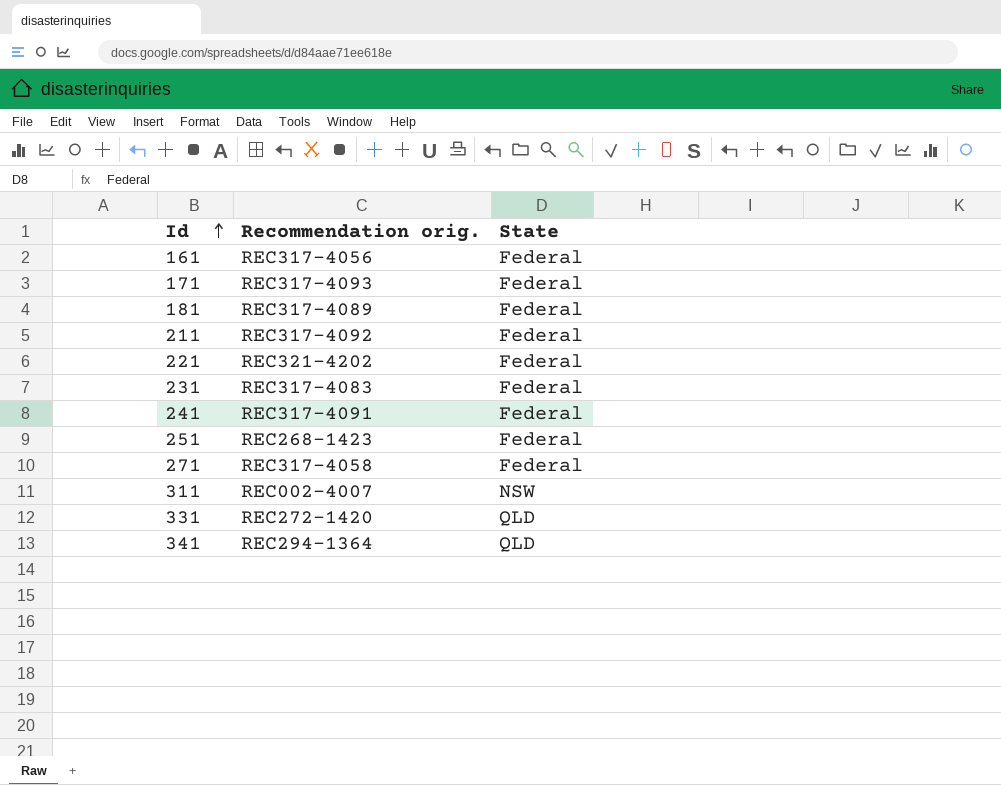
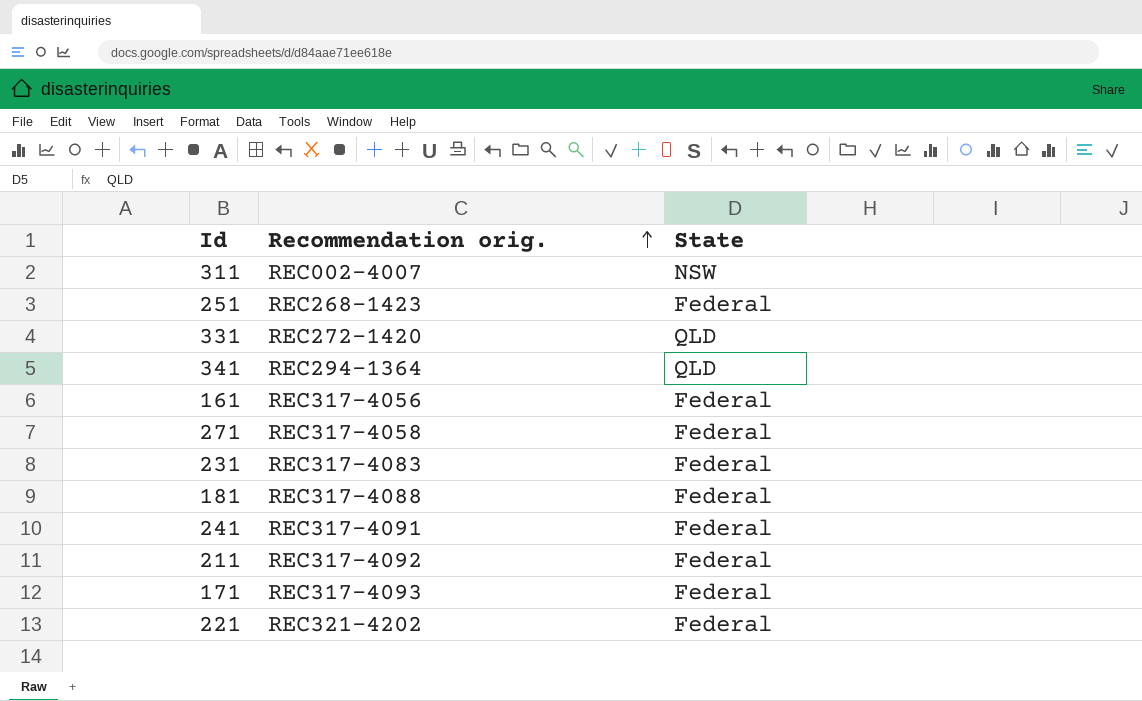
row order: Id ascending -> Recommendation orig. ascending
181 | Recommendation orig.: REC317-4089 -> REC317-4088

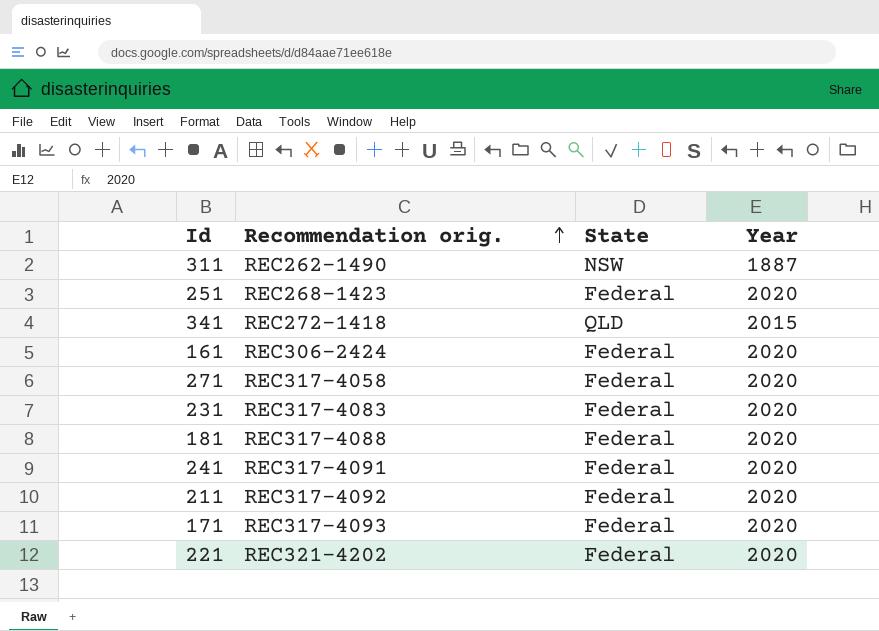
column Year | position: none -> 4
row 331: REC272-1420 | QLD -> none
311 | Recommendation orig.: REC002-4007 -> REC262-1490
341 | Recommendation orig.: REC294-1364 -> REC272-1418
161 | Recommendation orig.: REC317-4056 -> REC306-2424

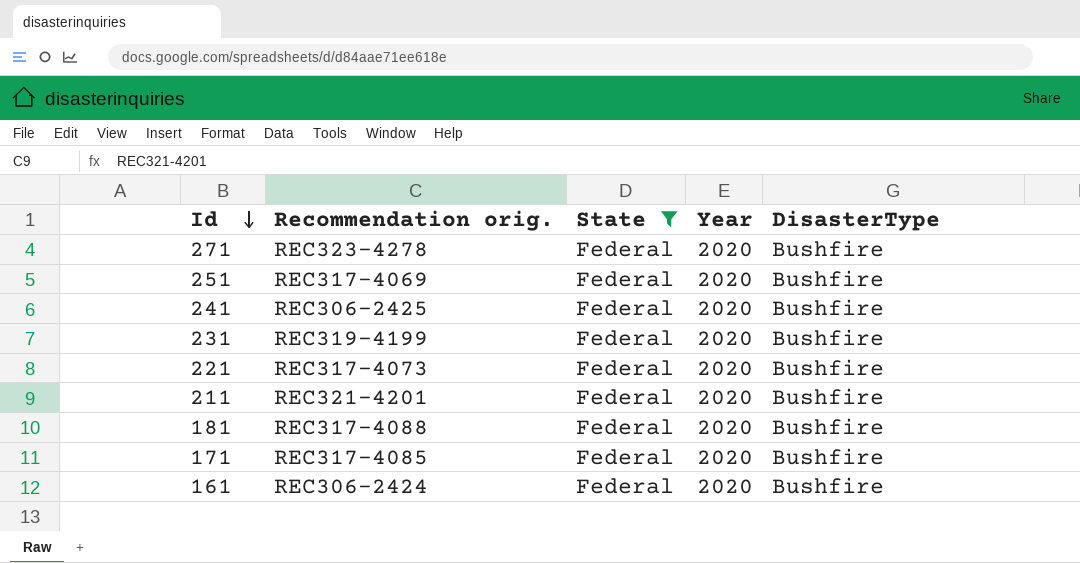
filter: none -> State = Federal
row order: Recommendation orig. ascending -> Id descending
column DisasterType | position: none -> 5
271 | Recommendation orig.: REC317-4058 -> REC323-4278
251 | Recommendation orig.: REC268-1423 -> REC317-4069
241 | Recommendation orig.: REC317-4091 -> REC306-2425
231 | Recommendation orig.: REC317-4083 -> REC319-4199
221 | Recommendation orig.: REC321-4202 -> REC317-4073
211 | Recommendation orig.: REC317-4092 -> REC321-4201
171 | Recommendation orig.: REC317-4093 -> REC317-4085

